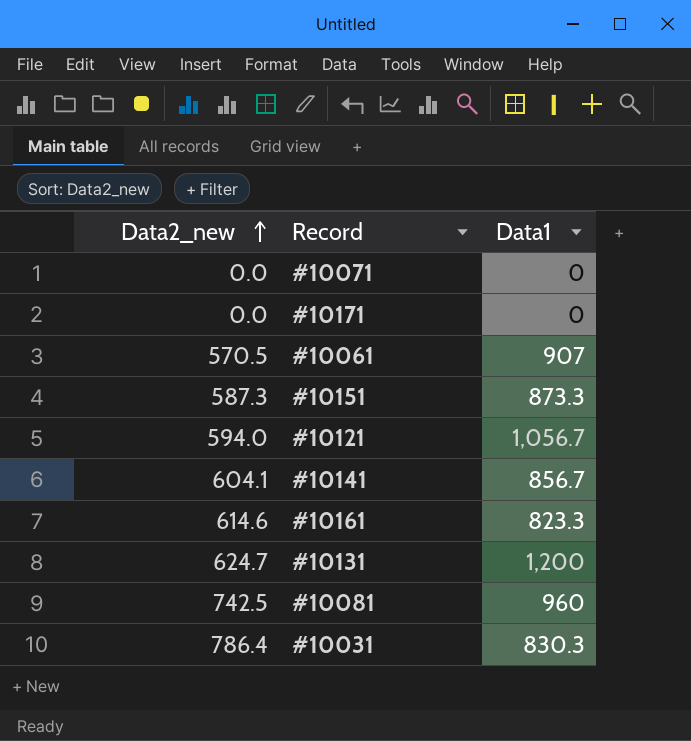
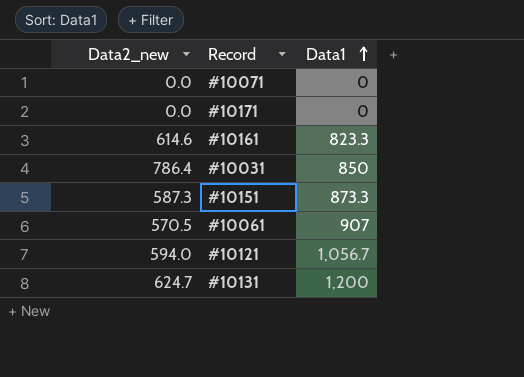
row order: Data2_new ascending -> Data1 ascending
row #10141: 604.1 | 856.7 -> none
row #10081: 742.5 | 960 -> none
#10031 | Data1: 830.3 -> 850

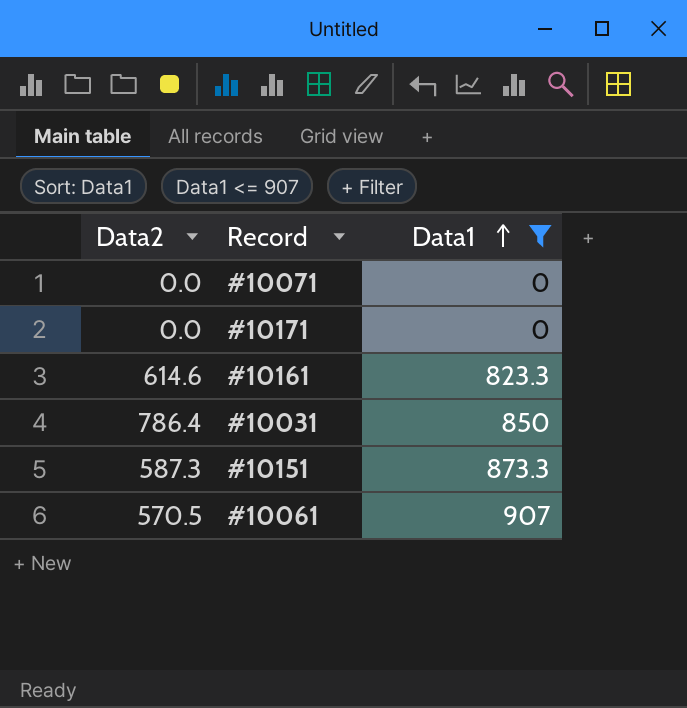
filter: none -> Data1 <= 907
column name: Data2_new -> Data2

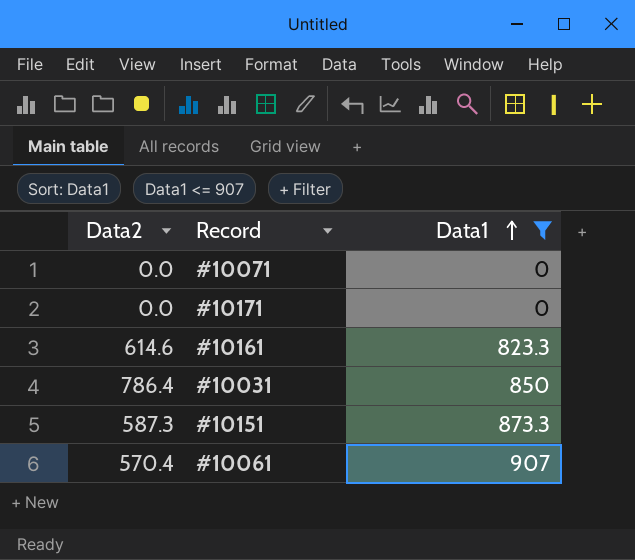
#10061 | Data2: 570.5 -> 570.4

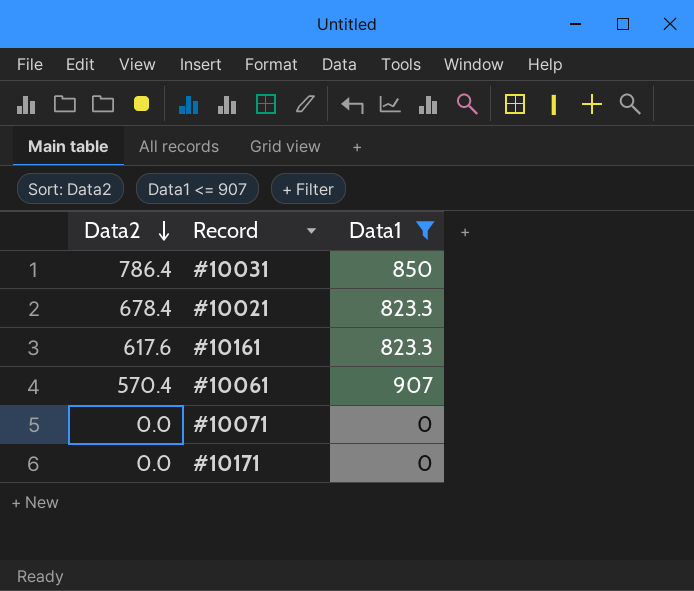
row order: Data1 ascending -> Data2 descending
row #10151: 587.3 | 873.3 -> none
row #10021: none -> 678.4 | 823.3
#10161 | Data2: 614.6 -> 617.6

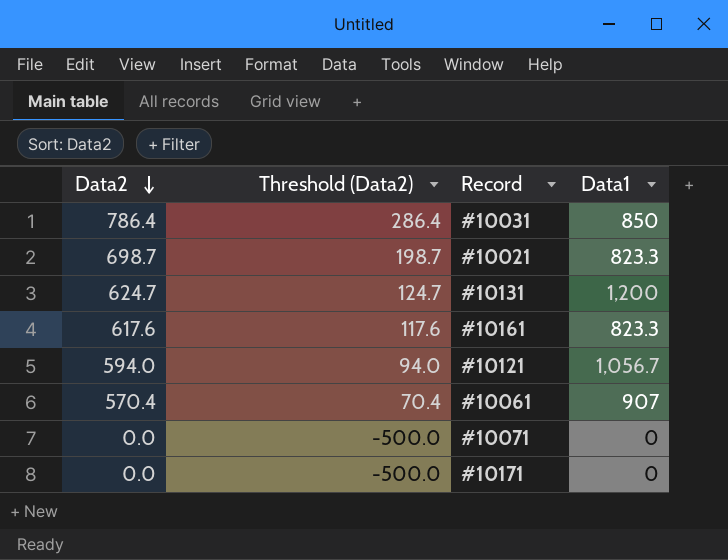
filter: Data1 <= 907 -> none
column Threshold (Data2) | formula: none -> [Data2] - 500
#10021 | Data2: 678.4 -> 698.7

